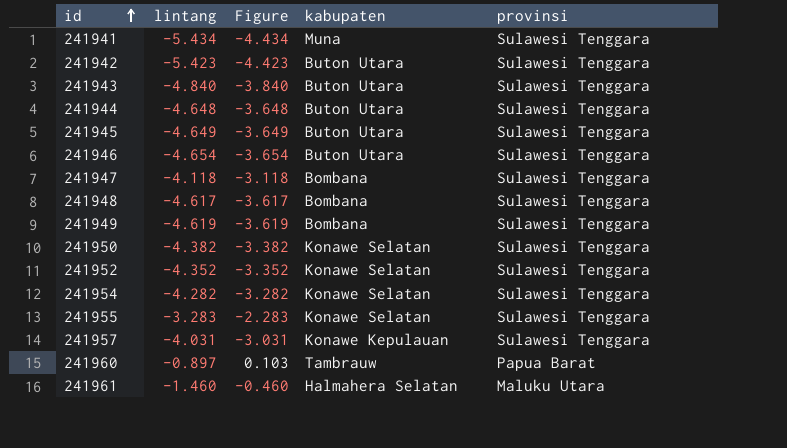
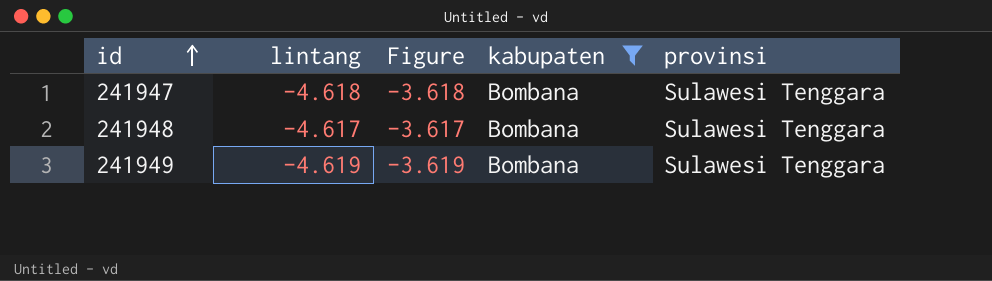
filter: none -> kabupaten = Bombana
241947 | lintang: -4.118 -> -4.618
241947 | Figure: -3.118 -> -3.618

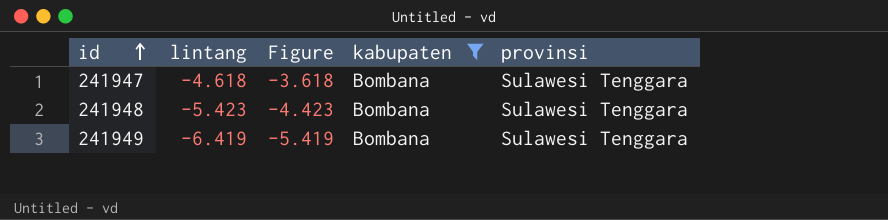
241948 | lintang: -4.617 -> -5.423
241948 | Figure: -3.617 -> -4.423
241949 | lintang: -4.619 -> -6.419
241949 | Figure: -3.619 -> -5.419

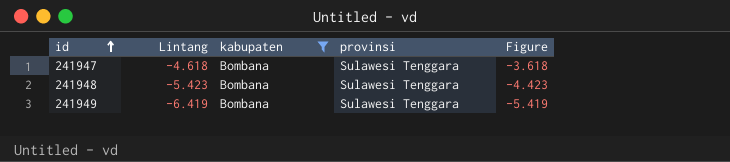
column name: lintang -> Lintang
column Figure | position: 3 -> 5

